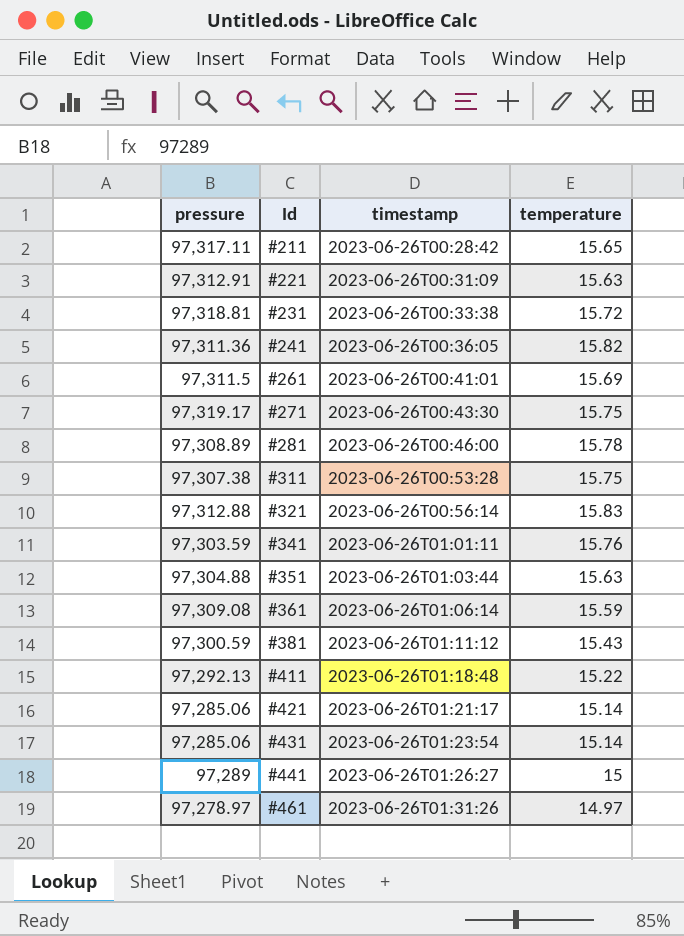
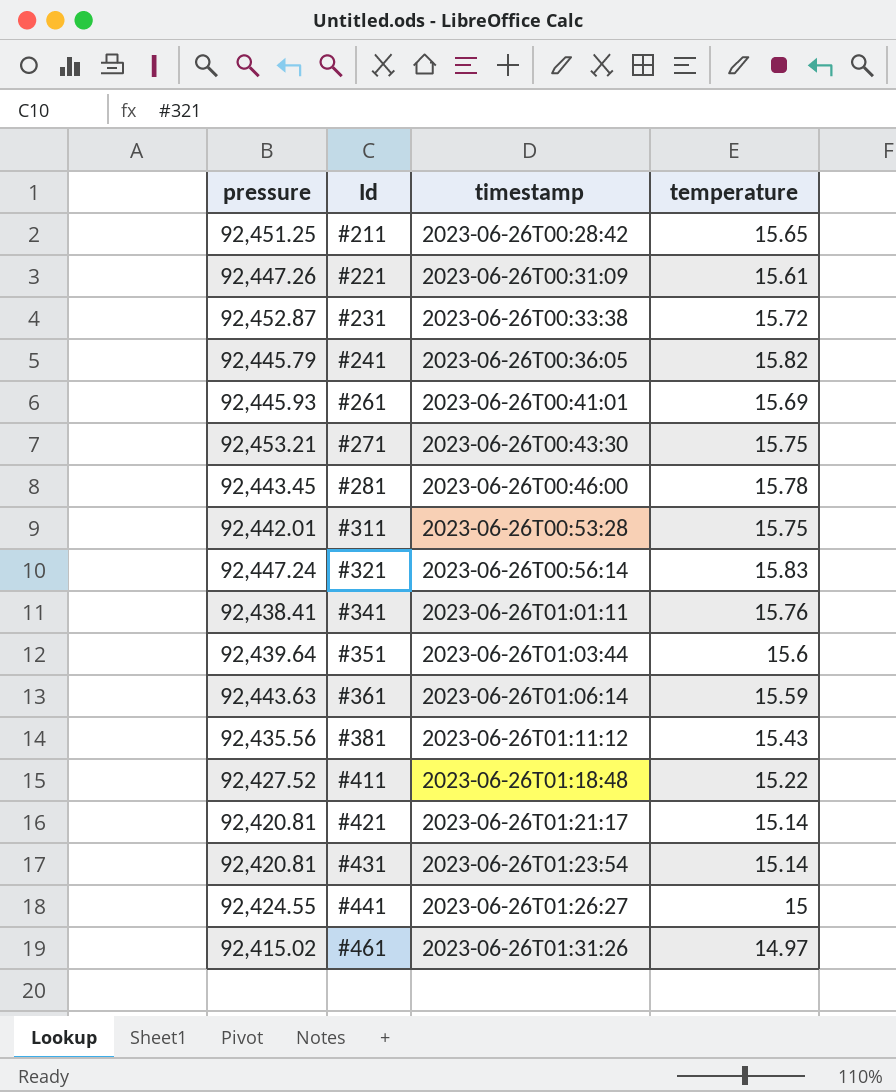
#211 | pressure: 97,317.11 -> 92,451.25
#221 | pressure: 97,312.91 -> 92,447.26
#221 | temperature: 15.63 -> 15.61
#231 | pressure: 97,318.81 -> 92,452.87
#241 | pressure: 97,311.36 -> 92,445.79
#261 | pressure: 97,311.5 -> 92,445.93
#271 | pressure: 97,319.17 -> 92,453.21
#281 | pressure: 97,308.89 -> 92,443.45
#311 | pressure: 97,307.38 -> 92,442.01
#321 | pressure: 97,312.88 -> 92,447.24
#341 | pressure: 97,303.59 -> 92,438.41
#351 | pressure: 97,304.88 -> 92,439.64
#351 | temperature: 15.63 -> 15.6
#361 | pressure: 97,309.08 -> 92,443.63
#381 | pressure: 97,300.59 -> 92,435.56
#411 | pressure: 97,292.13 -> 92,427.52
#421 | pressure: 97,285.06 -> 92,420.81
#431 | pressure: 97,285.06 -> 92,420.81
#441 | pressure: 97,289 -> 92,424.55
#461 | pressure: 97,278.97 -> 92,415.02

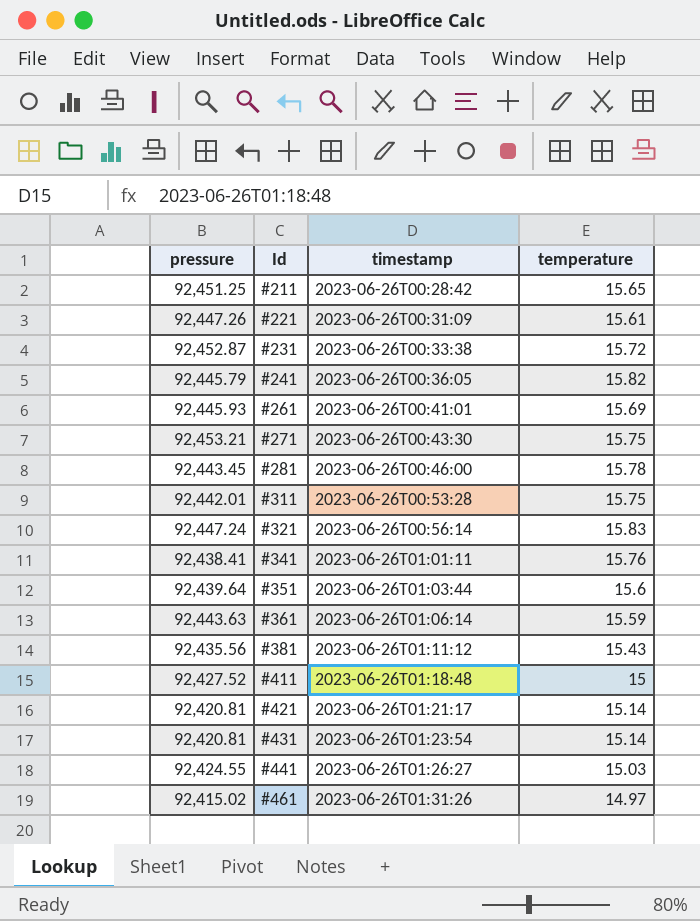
#411 | temperature: 15.22 -> 15
#441 | temperature: 15 -> 15.03

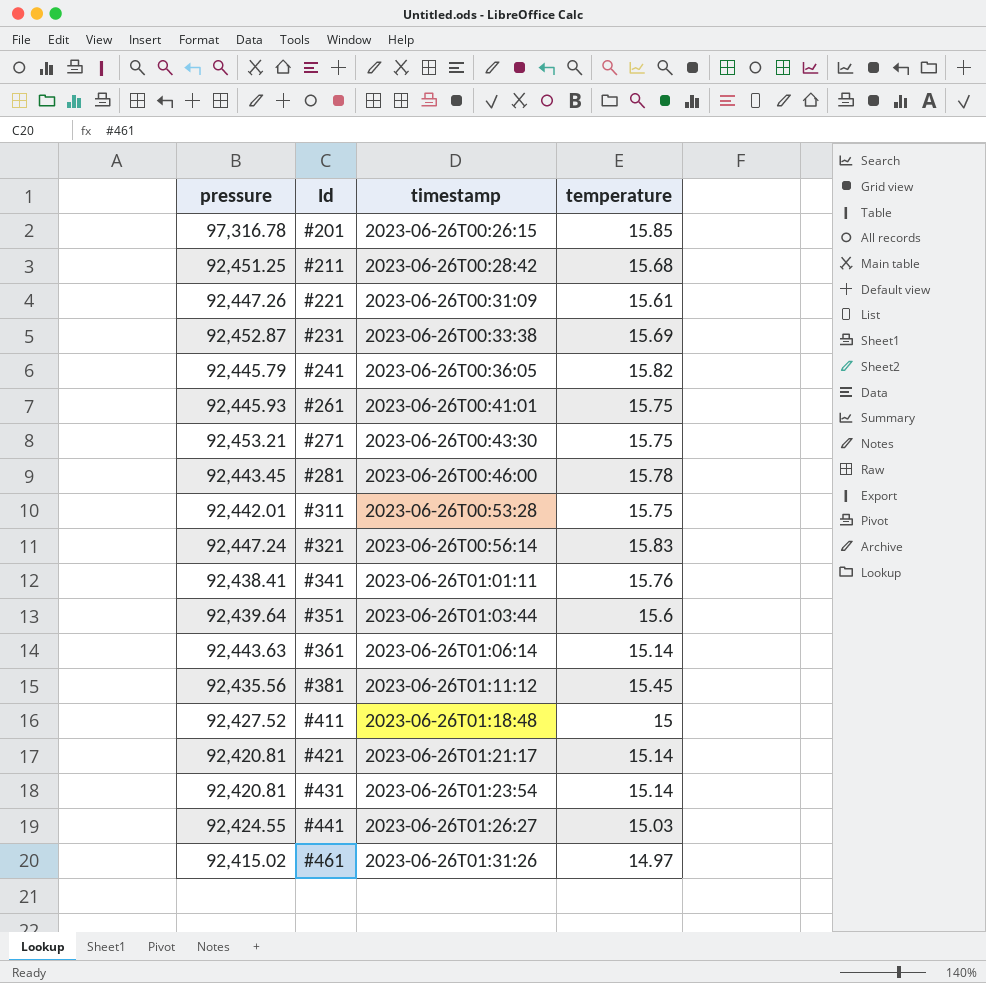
row #201: none -> 97,316.78 | 2023-06-26T00:26:15 | 15.85
#211 | temperature: 15.65 -> 15.68
#231 | temperature: 15.72 -> 15.69
#261 | temperature: 15.69 -> 15.75
#361 | temperature: 15.59 -> 15.14
#381 | temperature: 15.43 -> 15.45

